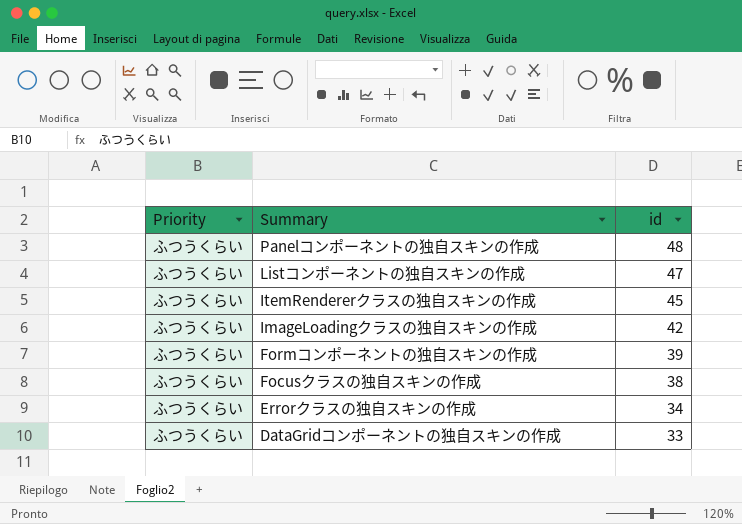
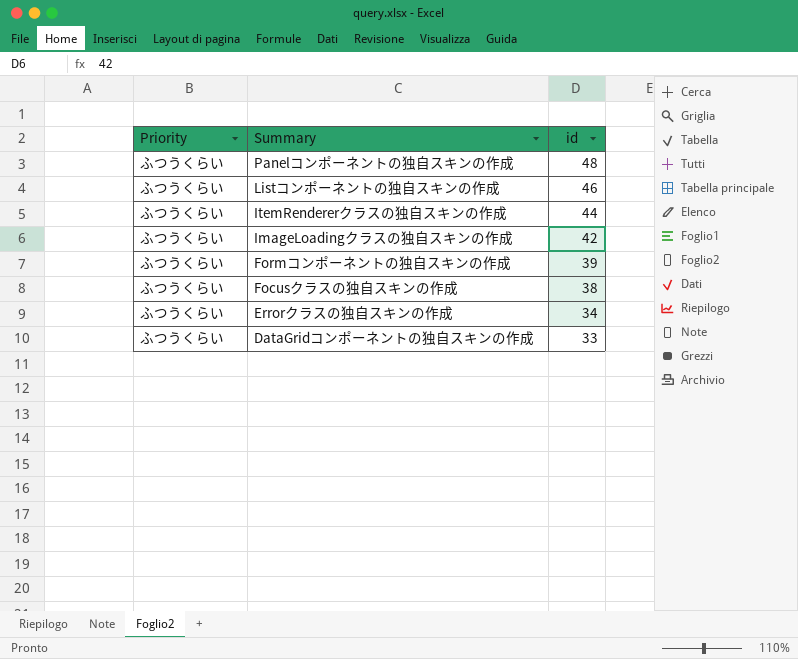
Listコンポーネントの独自スキンの作成 | id: 47 -> 46
ItemRendererクラスの独自スキンの作成 | id: 45 -> 44

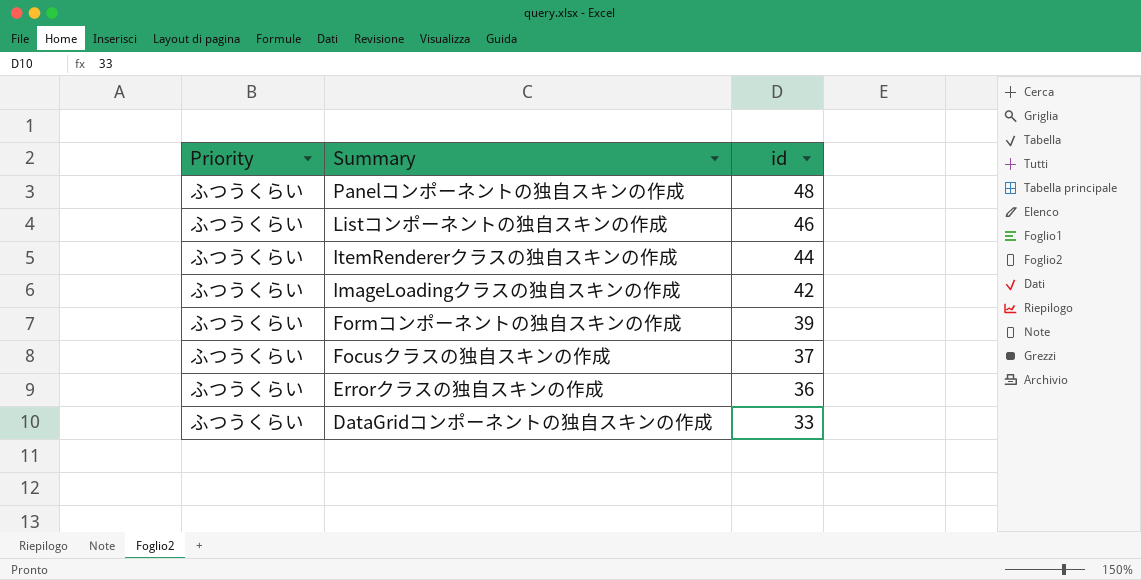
Focusクラスの独自スキンの作成 | id: 38 -> 37
Errorクラスの独自スキンの作成 | id: 34 -> 36

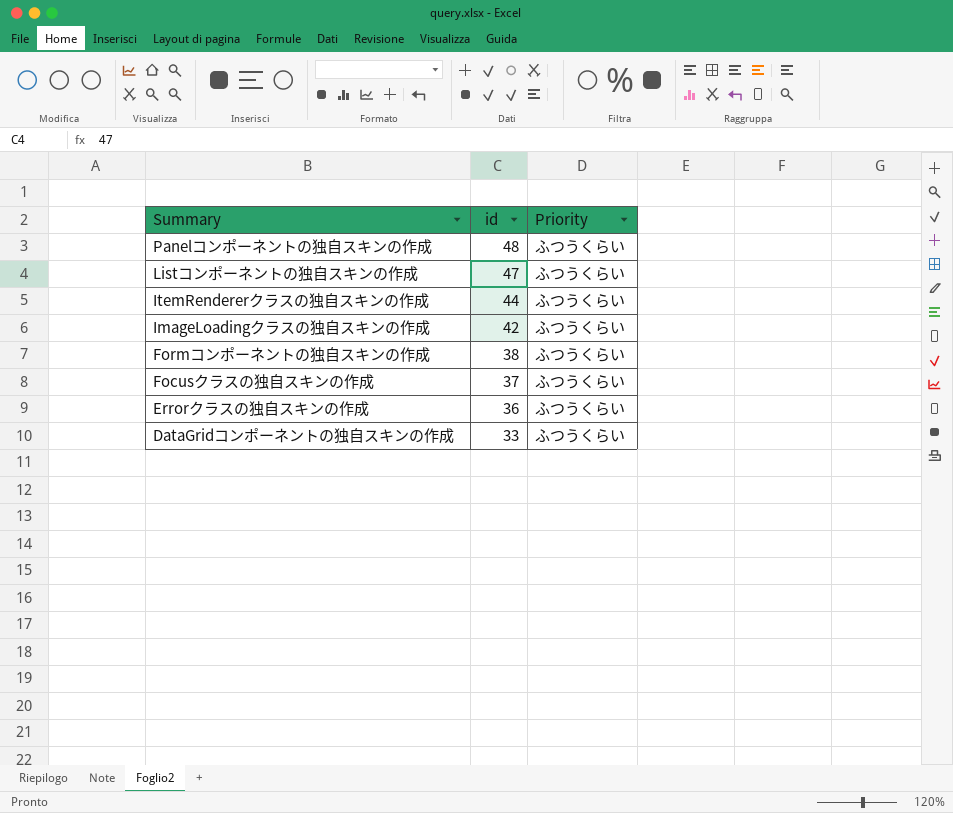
column Priority | position: 1 -> 3
Listコンポーネントの独自スキンの作成 | id: 46 -> 47
Formコンポーネントの独自スキンの作成 | id: 39 -> 38

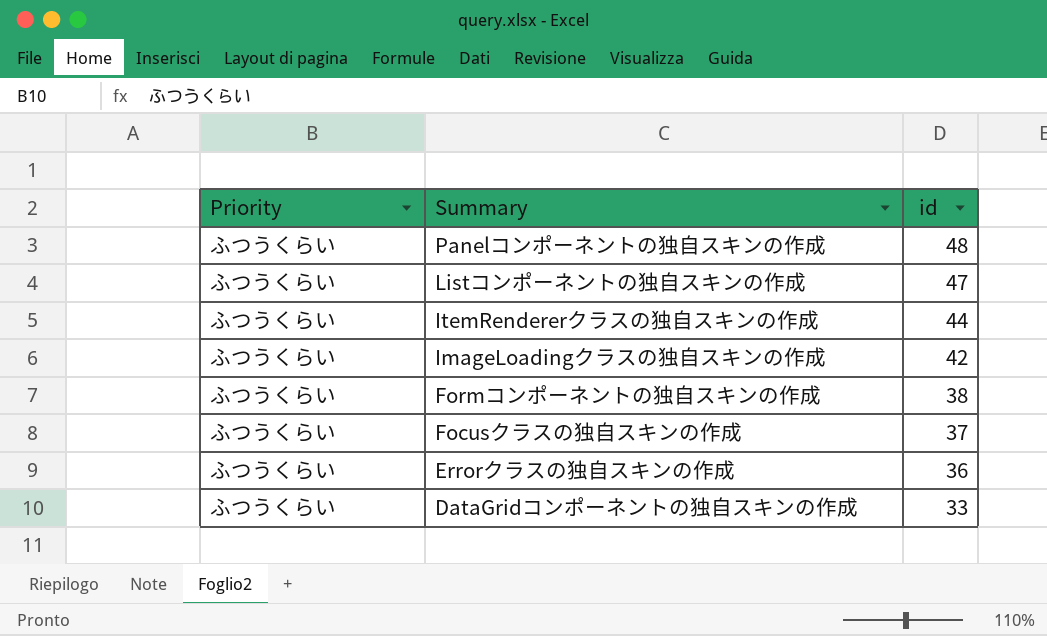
column Priority | position: 3 -> 1

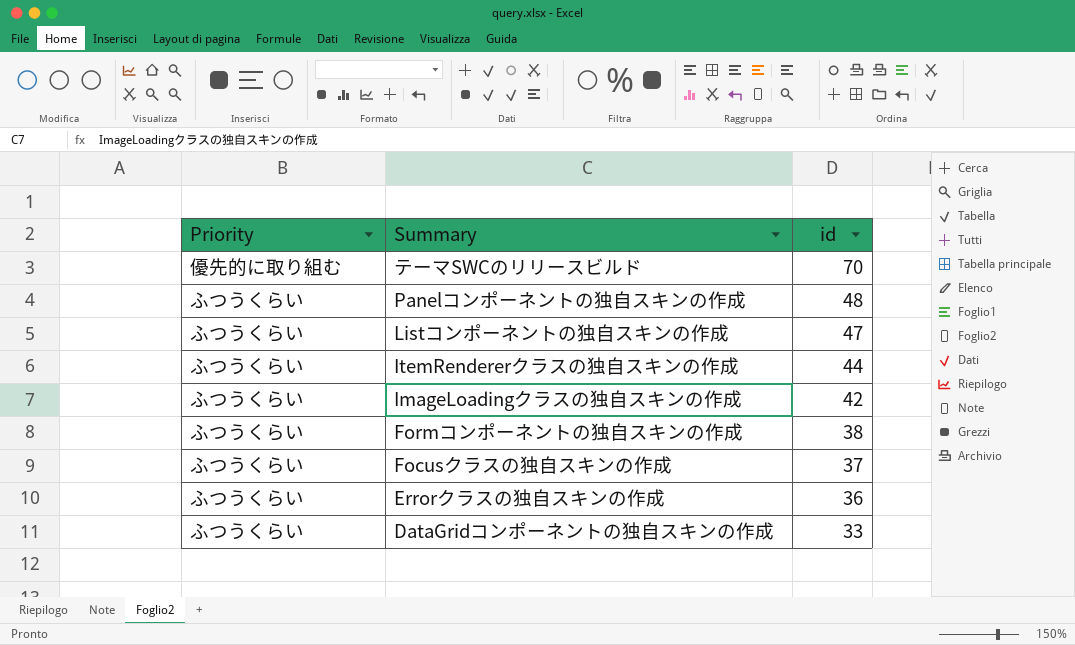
row テーマSWCのリリースビルド: none -> 優先的に取り組む | 70

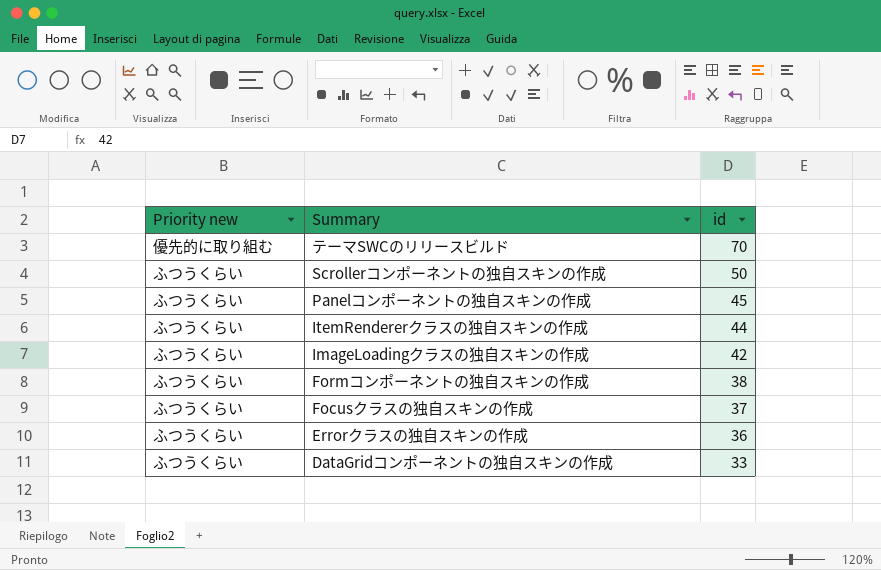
column name: Priority -> Priority new
row Listコンポーネントの独自スキンの作成: ふつうくらい | 47 -> none
row Scrollerコンポーネントの独自スキンの作成: none -> ふつうくらい | 50
Panelコンポーネントの独自スキンの作成 | id: 48 -> 45

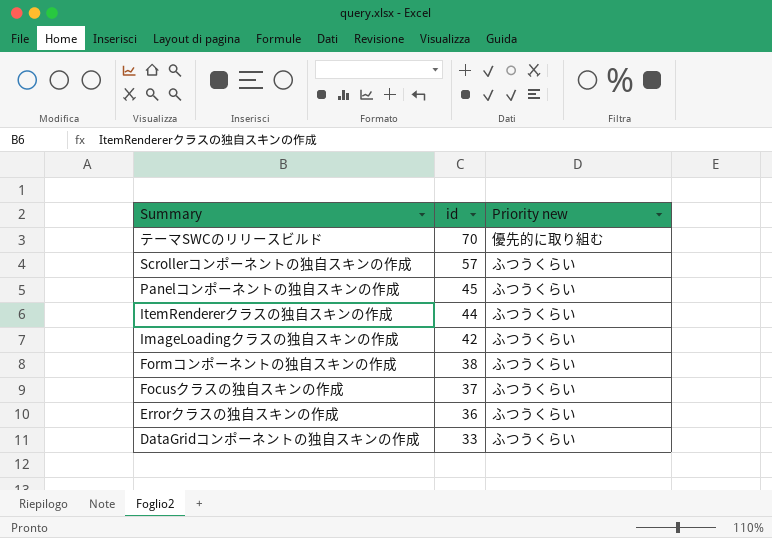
column Priority new | position: 1 -> 3
Scrollerコンポーネントの独自スキンの作成 | id: 50 -> 57

